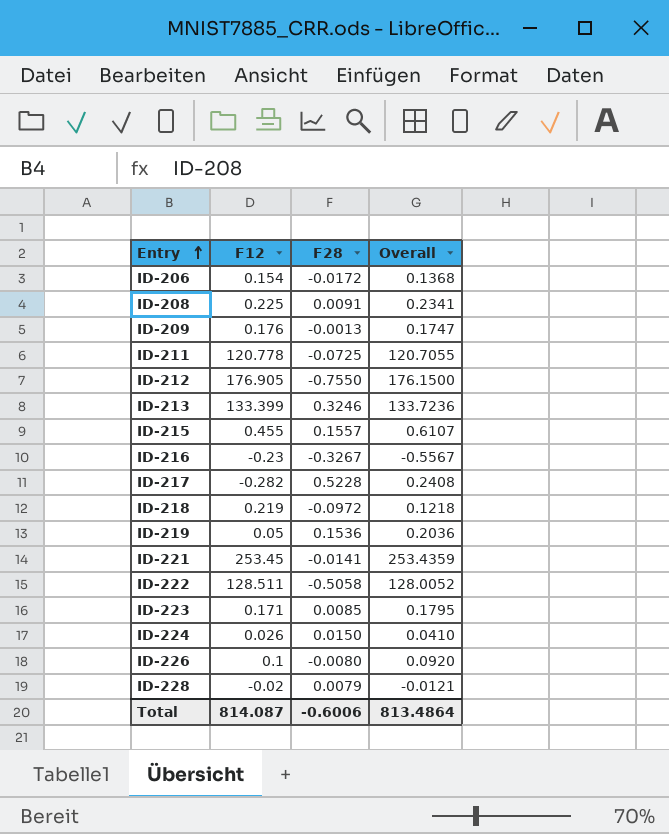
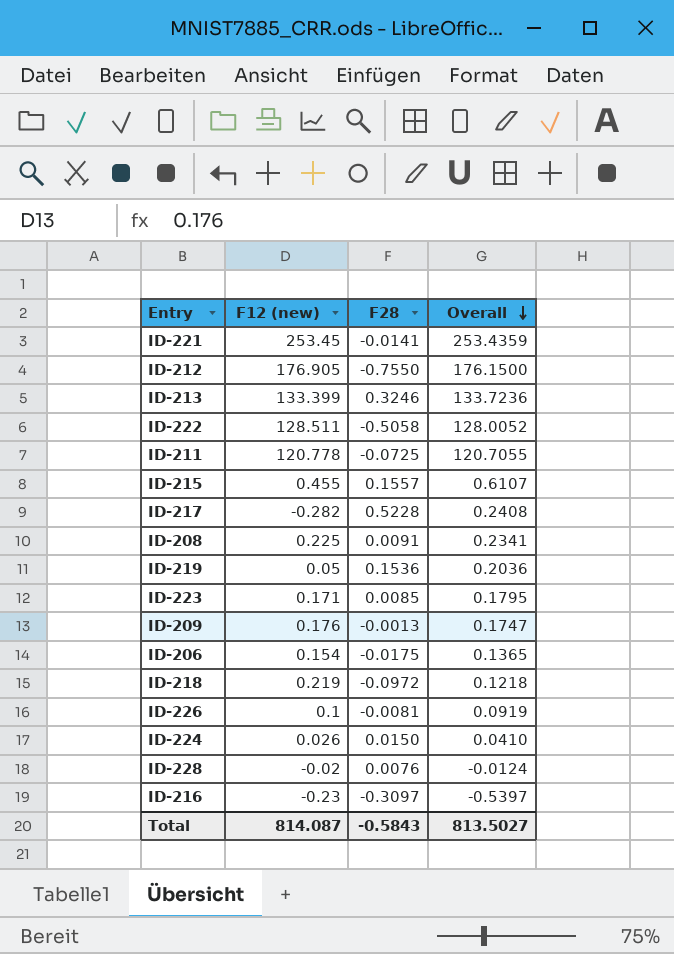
row order: Entry ascending -> Overall descending
column name: F12 -> F12 (new)
ID-206 | F28: -0.0172 -> -0.0175
ID-206 | Overall: 0.1368 -> 0.1365
ID-226 | F28: -0.0080 -> -0.0081
ID-226 | Overall: 0.0920 -> 0.0919
ID-228 | F28: 0.0079 -> 0.0076
ID-228 | Overall: -0.0121 -> -0.0124
ID-216 | F28: -0.3267 -> -0.3097
ID-216 | Overall: -0.5567 -> -0.5397
Total | F28: -0.6006 -> -0.5843
Total | Overall: 813.4864 -> 813.5027

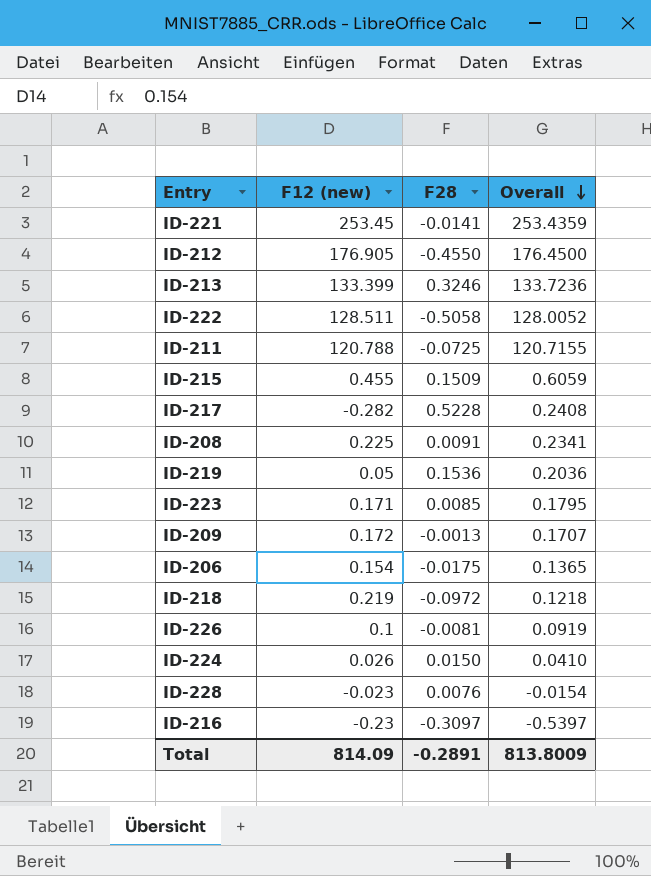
ID-212 | F28: -0.7550 -> -0.4550
ID-212 | Overall: 176.1500 -> 176.4500
ID-211 | F12 (new): 120.778 -> 120.788
ID-211 | Overall: 120.7055 -> 120.7155
ID-215 | F28: 0.1557 -> 0.1509
ID-215 | Overall: 0.6107 -> 0.6059
ID-209 | F12 (new): 0.176 -> 0.172
ID-209 | Overall: 0.1747 -> 0.1707
ID-228 | F12 (new): -0.02 -> -0.023
ID-228 | Overall: -0.0124 -> -0.0154
Total | F12 (new): 814.087 -> 814.09
Total | F28: -0.5843 -> -0.2891
Total | Overall: 813.5027 -> 813.8009

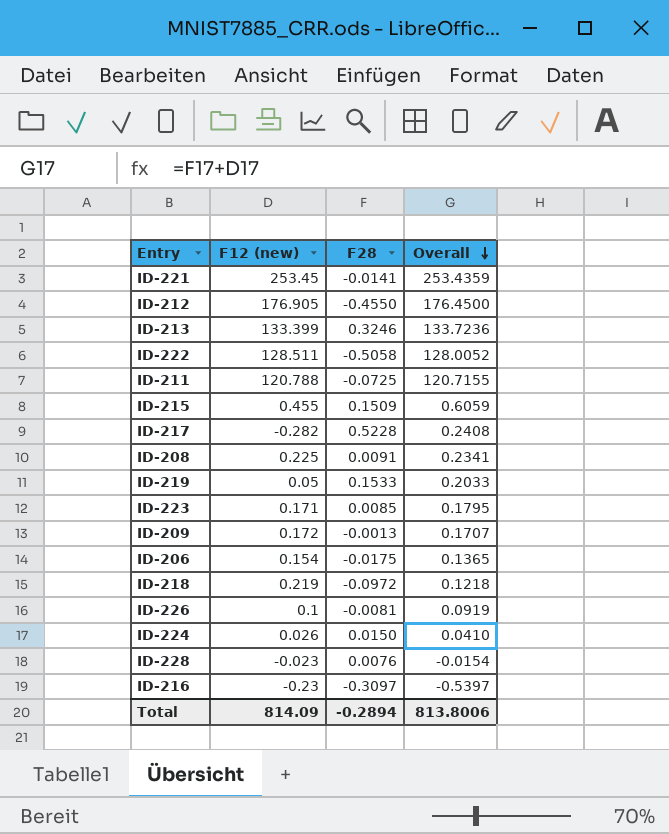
ID-219 | F28: 0.1536 -> 0.1533
ID-219 | Overall: 0.2036 -> 0.2033
Total | F28: -0.2891 -> -0.2894
Total | Overall: 813.8009 -> 813.8006

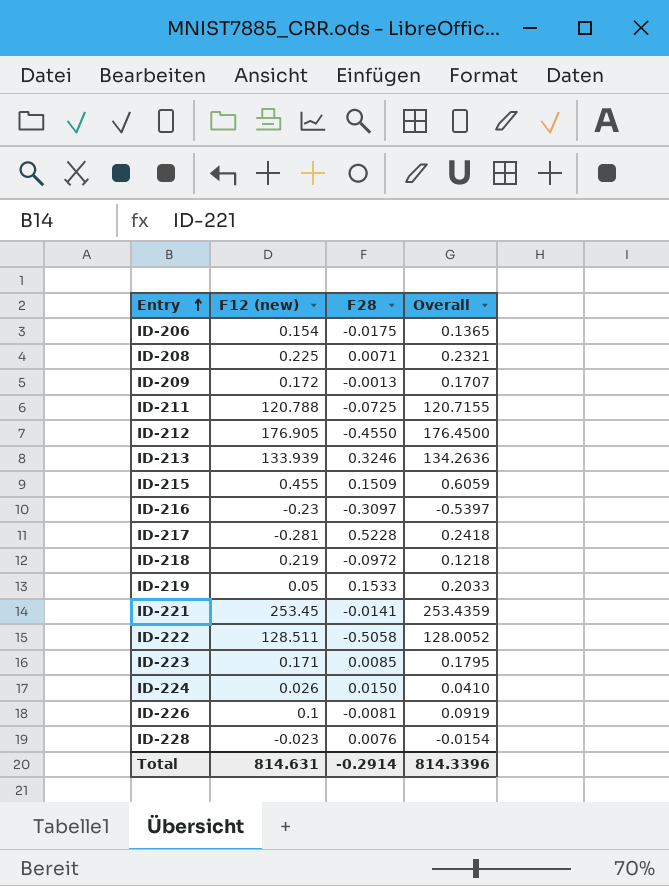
row order: Overall descending -> Entry ascending
ID-208 | F28: 0.0091 -> 0.0071
ID-208 | Overall: 0.2341 -> 0.2321
ID-213 | F12 (new): 133.399 -> 133.939
ID-213 | Overall: 133.7236 -> 134.2636
ID-217 | F12 (new): -0.282 -> -0.281
ID-217 | Overall: 0.2408 -> 0.2418
Total | F12 (new): 814.09 -> 814.631
Total | F28: -0.2894 -> -0.2914
Total | Overall: 813.8006 -> 814.3396

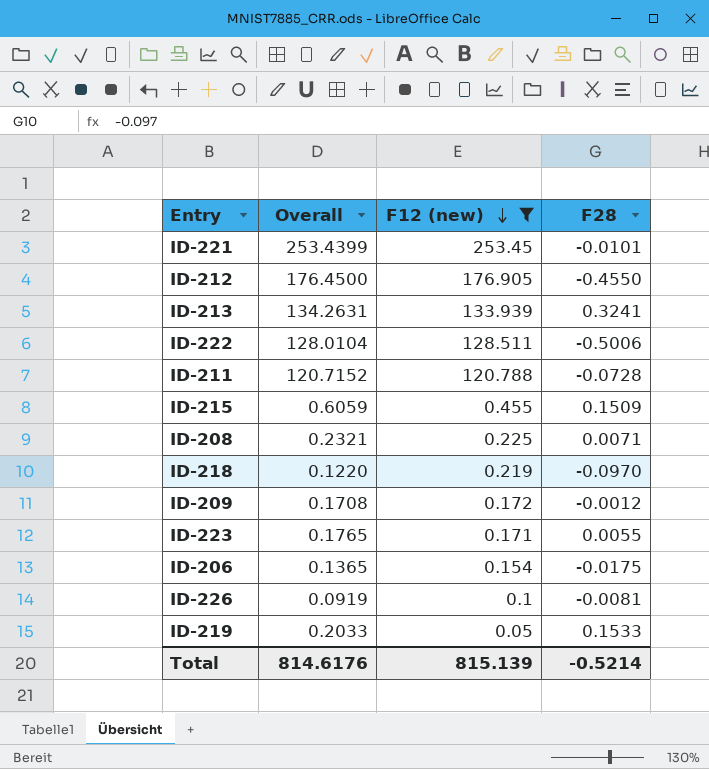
filter: none -> F12 (new) >= 0.05
row order: Entry ascending -> F12 (new) descending
column Overall | position: 4 -> 2
ID-221 | Overall: 253.4359 -> 253.4399
ID-221 | F28: -0.0141 -> -0.0101
ID-213 | Overall: 134.2636 -> 134.2631
ID-213 | F28: 0.3246 -> 0.3241
ID-222 | Overall: 128.0052 -> 128.0104
ID-222 | F28: -0.5058 -> -0.5006
ID-211 | Overall: 120.7155 -> 120.7152
ID-211 | F28: -0.0725 -> -0.0728
ID-218 | Overall: 0.1218 -> 0.1220
ID-218 | F28: -0.0972 -> -0.0970
ID-209 | Overall: 0.1707 -> 0.1708
ID-209 | F28: -0.0013 -> -0.0012
ID-223 | Overall: 0.1795 -> 0.1765
ID-223 | F28: 0.0085 -> 0.0055
Total | Overall: 814.3396 -> 814.6176
Total | F12 (new): 814.631 -> 815.139
Total | F28: -0.2914 -> -0.5214

